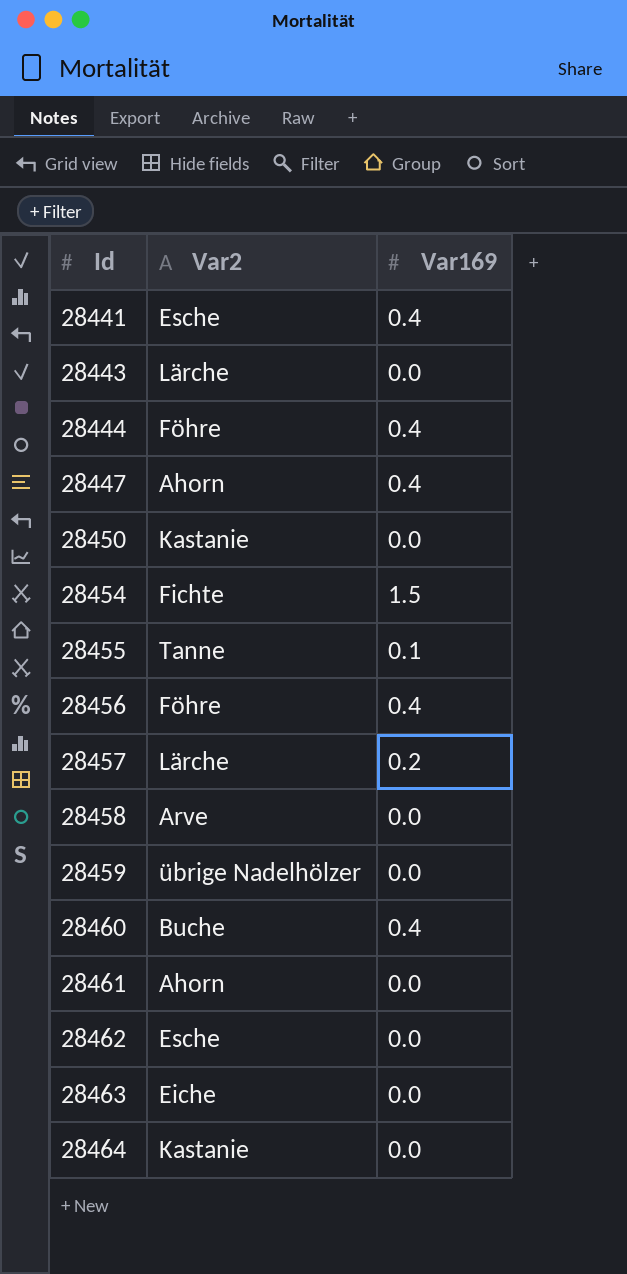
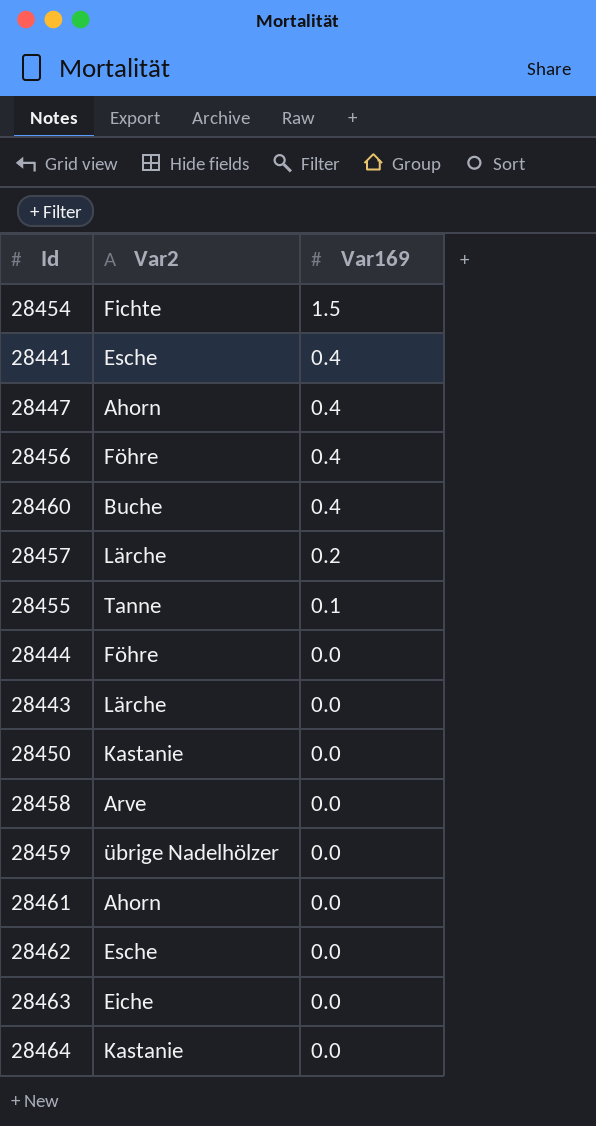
row order: Id ascending -> Var169 descending
28444 | Var169: 0.4 -> 0.0

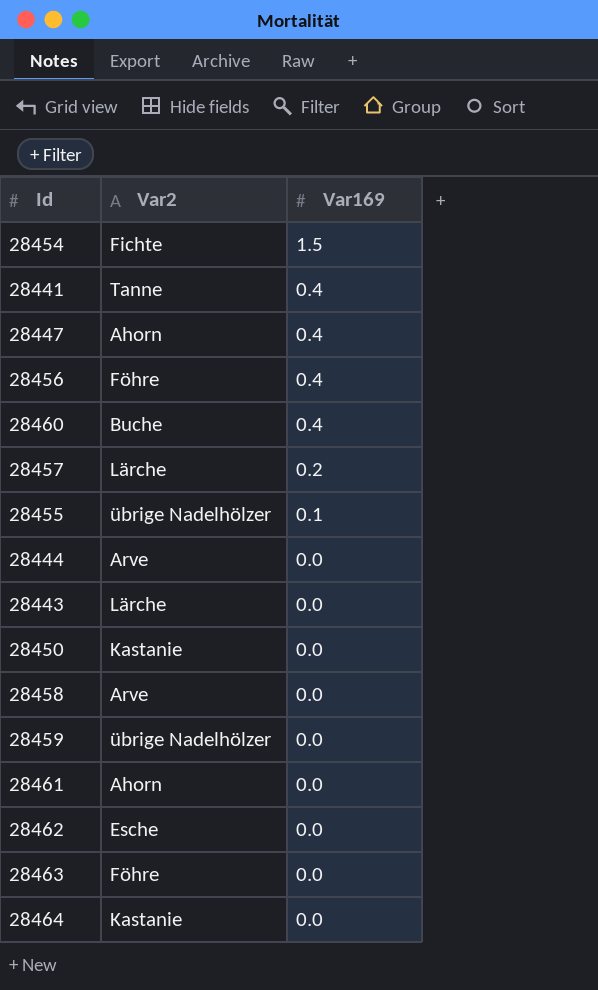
28441 | Var2: Esche -> Tanne
28455 | Var2: Tanne -> übrige Nadelhölzer
28444 | Var2: Föhre -> Arve
28463 | Var2: Eiche -> Föhre

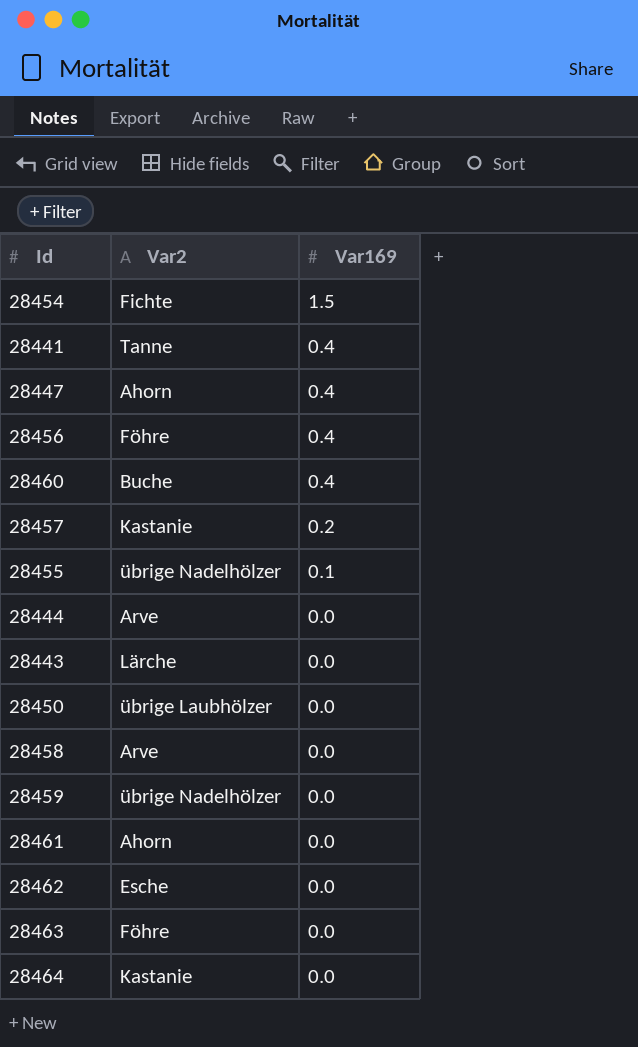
28457 | Var2: Lärche -> Kastanie
28450 | Var2: Kastanie -> übrige Laubhölzer

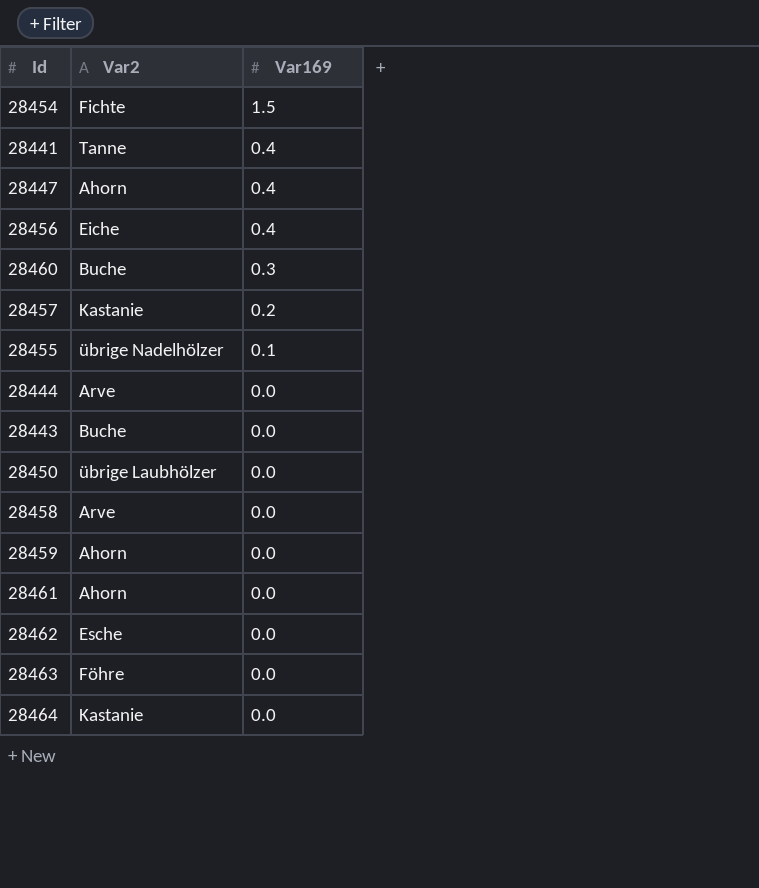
28456 | Var2: Föhre -> Eiche
28460 | Var169: 0.4 -> 0.3
28443 | Var2: Lärche -> Buche
28459 | Var2: übrige Nadelhölzer -> Ahorn

